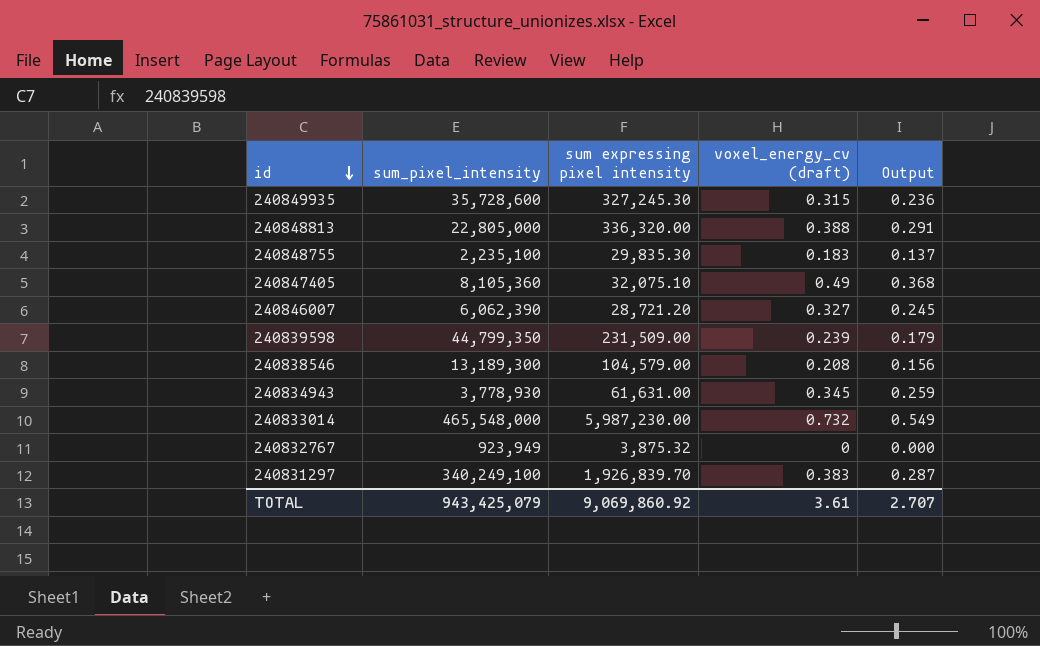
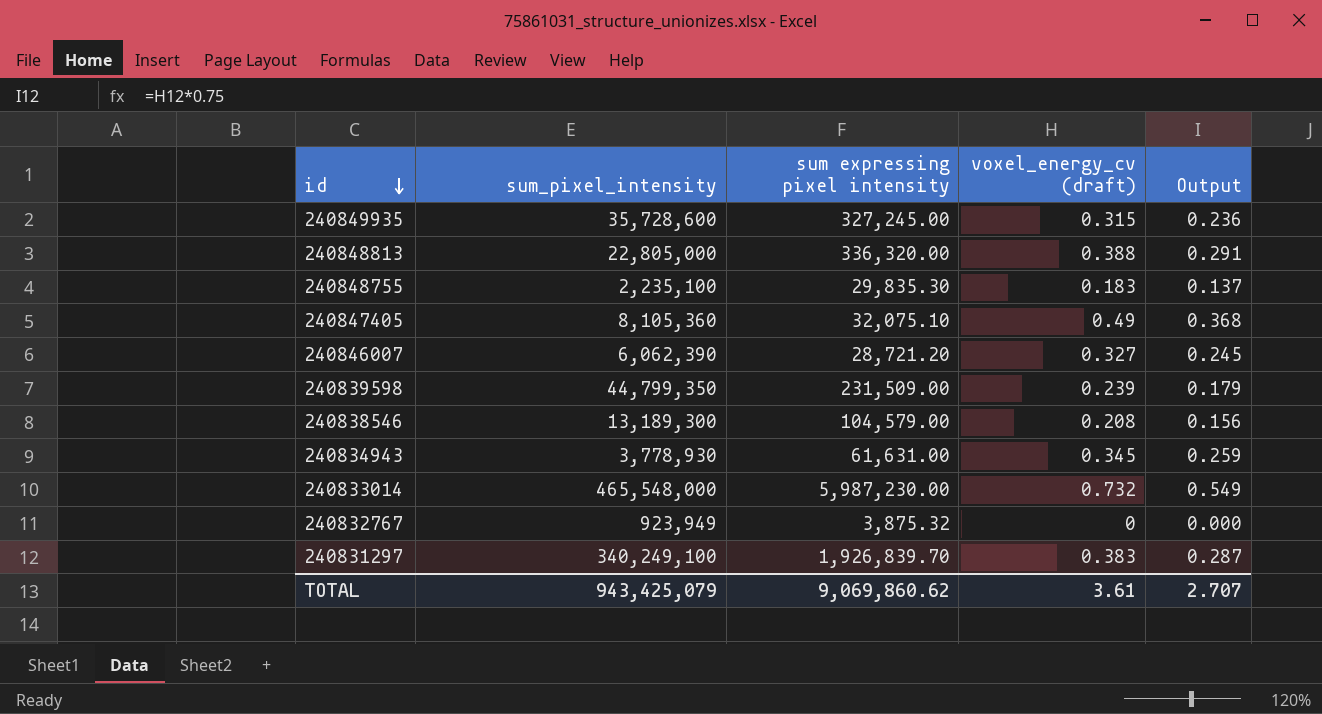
240849935 | sum expressing pixel intensity: 327,245.30 -> 327,245.00
TOTAL | sum expressing pixel intensity: 9,069,860.92 -> 9,069,860.62

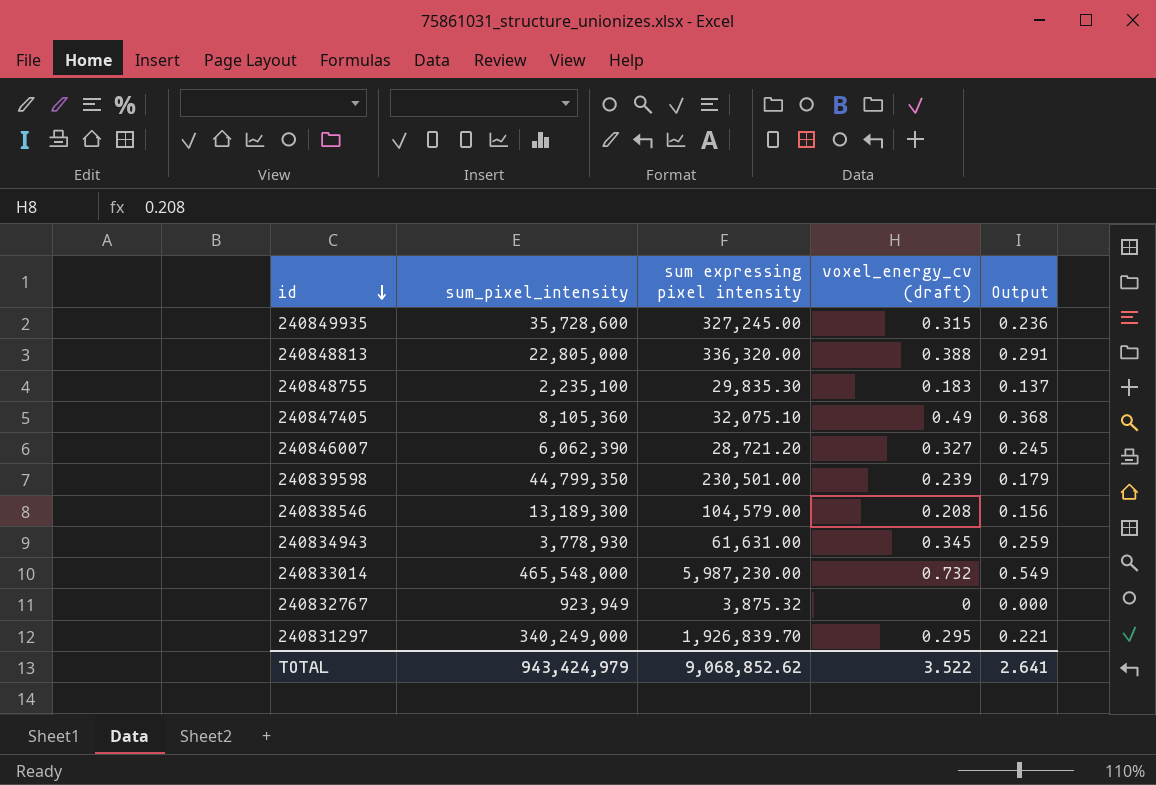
240839598 | sum expressing pixel intensity: 231,509.00 -> 230,501.00
240831297 | sum_pixel_intensity: 340,249,100 -> 340,249,000
240831297 | voxel_energy_cv (draft): 0.383 -> 0.295
240831297 | Output: 0.287 -> 0.221
TOTAL | sum_pixel_intensity: 943,425,079 -> 943,424,979
TOTAL | sum expressing pixel intensity: 9,069,860.62 -> 9,068,852.62
TOTAL | voxel_energy_cv (draft): 3.61 -> 3.522
TOTAL | Output: 2.707 -> 2.641

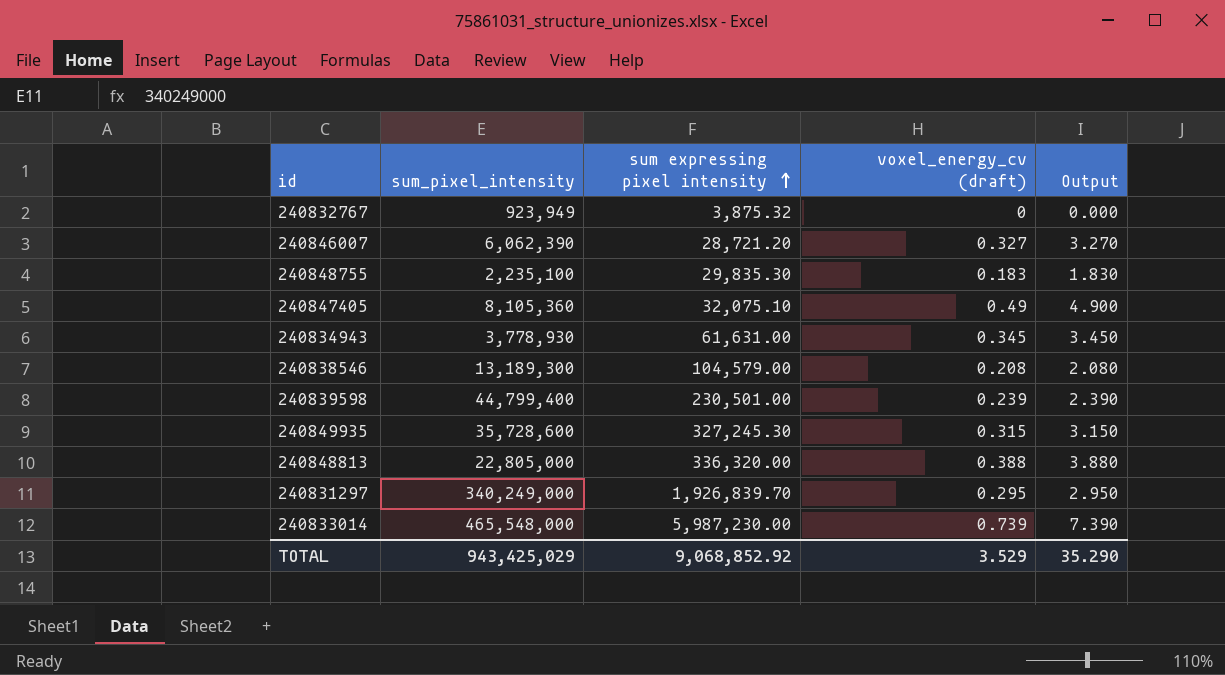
row order: id descending -> sum expressing pixel intensity ascending
column Output | formula: [voxel_energy_cv (draft)] * 0.75 -> [voxel_energy_cv (draft)] * 10
240839598 | sum_pixel_intensity: 44,799,350 -> 44,799,400
240849935 | sum expressing pixel intensity: 327,245.00 -> 327,245.30
240833014 | voxel_energy_cv (draft): 0.732 -> 0.739
TOTAL | sum_pixel_intensity: 943,424,979 -> 943,425,029
TOTAL | sum expressing pixel intensity: 9,068,852.62 -> 9,068,852.92
TOTAL | voxel_energy_cv (draft): 3.522 -> 3.529
TOTAL | Output: 2.641 -> 35.290

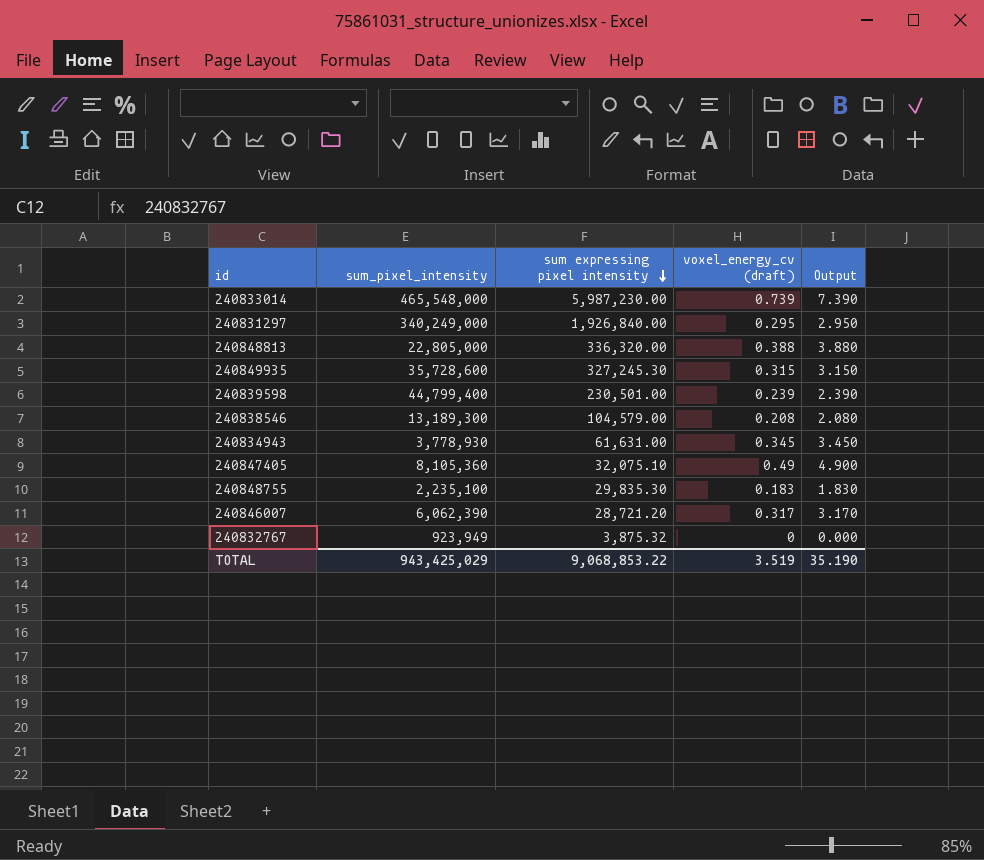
row order: sum expressing pixel intensity ascending -> sum expressing pixel intensity descending
240831297 | sum expressing pixel intensity: 1,926,839.70 -> 1,926,840.00
240846007 | voxel_energy_cv (draft): 0.327 -> 0.317
240846007 | Output: 3.270 -> 3.170
TOTAL | sum expressing pixel intensity: 9,068,852.92 -> 9,068,853.22
TOTAL | voxel_energy_cv (draft): 3.529 -> 3.519
TOTAL | Output: 35.290 -> 35.190

